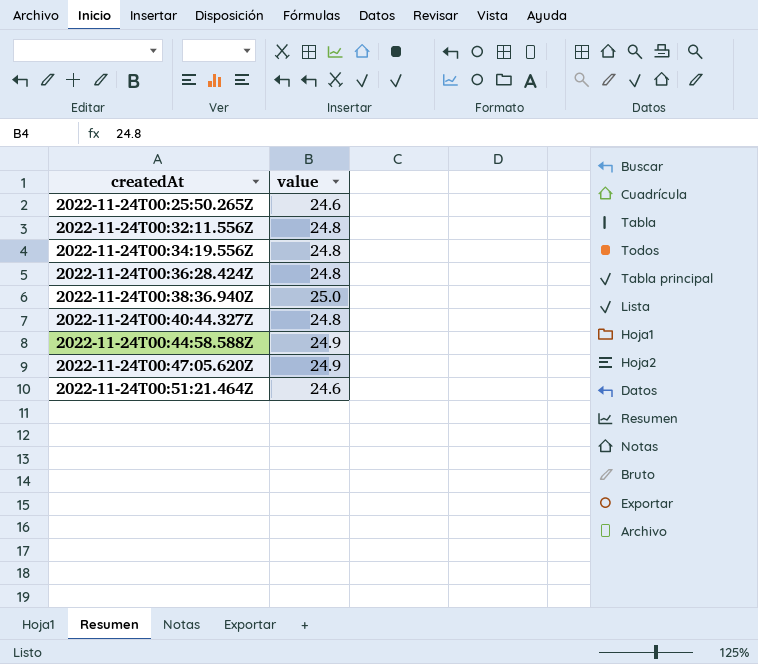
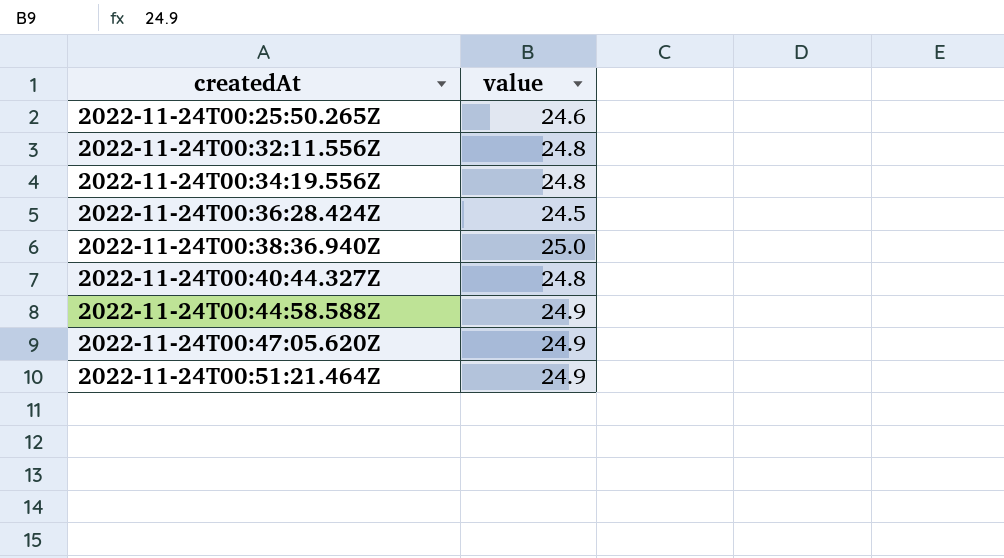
2022-11-24T00:36:28.424Z | value: 24.8 -> 24.5
2022-11-24T00:51:21.464Z | value: 24.6 -> 24.9

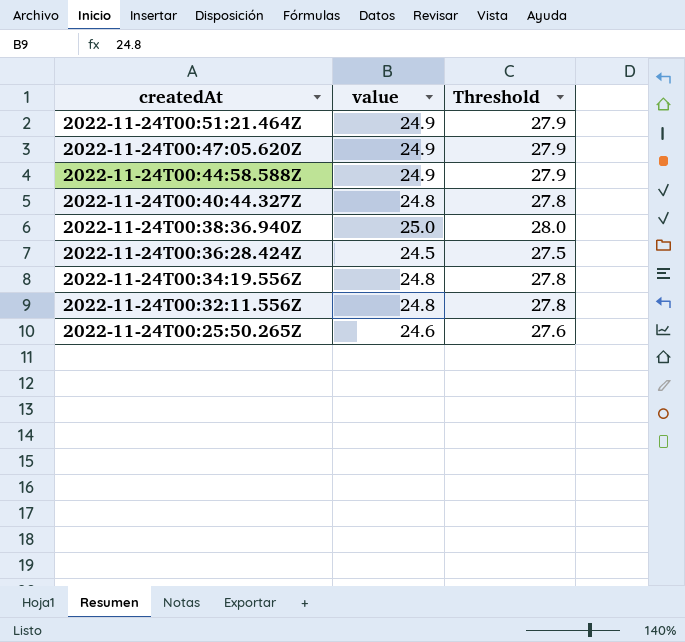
row order: createdAt ascending -> createdAt descending
column Threshold | formula: none -> [value] + 3

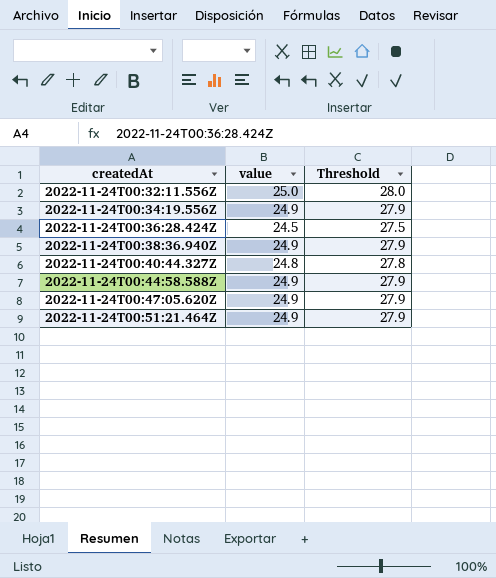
row order: createdAt descending -> createdAt ascending
row 2022-11-24T00:25:50.265Z: 24.6 | 27.6 -> none
2022-11-24T00:32:11.556Z | value: 24.8 -> 25.0
2022-11-24T00:32:11.556Z | Threshold: 27.8 -> 28.0
2022-11-24T00:34:19.556Z | value: 24.8 -> 24.9
2022-11-24T00:34:19.556Z | Threshold: 27.8 -> 27.9
2022-11-24T00:38:36.940Z | value: 25.0 -> 24.9
2022-11-24T00:38:36.940Z | Threshold: 28.0 -> 27.9

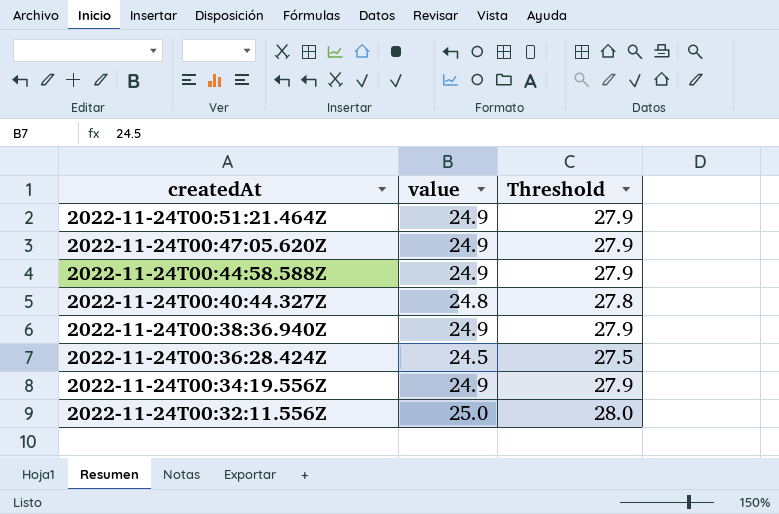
row order: createdAt ascending -> createdAt descending

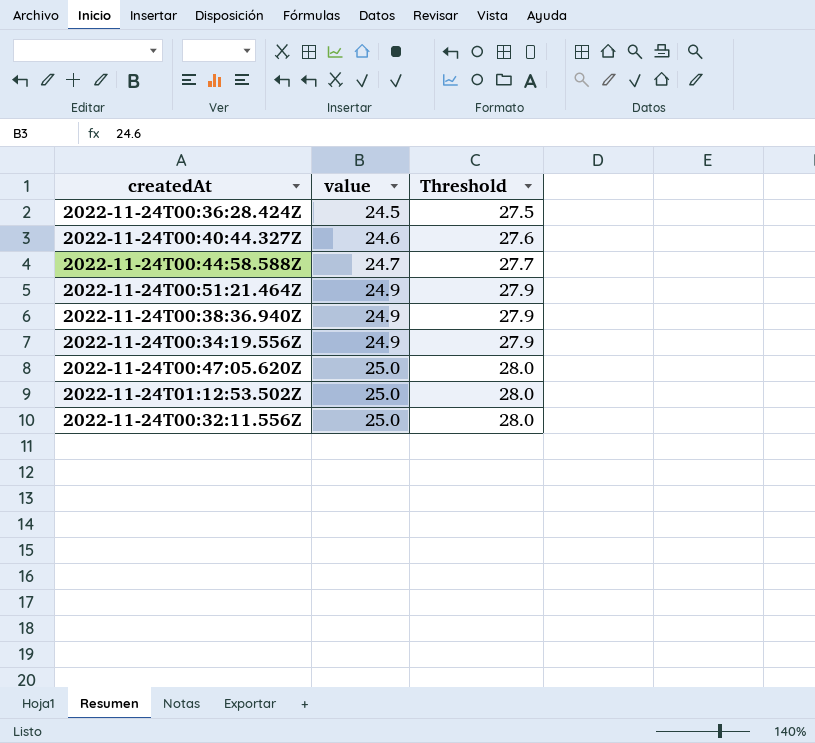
row order: createdAt descending -> value ascending
2022-11-24T00:40:44.327Z | value: 24.8 -> 24.6
2022-11-24T00:40:44.327Z | Threshold: 27.8 -> 27.6
2022-11-24T00:44:58.588Z | value: 24.9 -> 24.7
2022-11-24T00:44:58.588Z | Threshold: 27.9 -> 27.7
2022-11-24T00:47:05.620Z | value: 24.9 -> 25.0
2022-11-24T00:47:05.620Z | Threshold: 27.9 -> 28.0
row 2022-11-24T01:12:53.502Z: none -> 25.0 | 28.0

